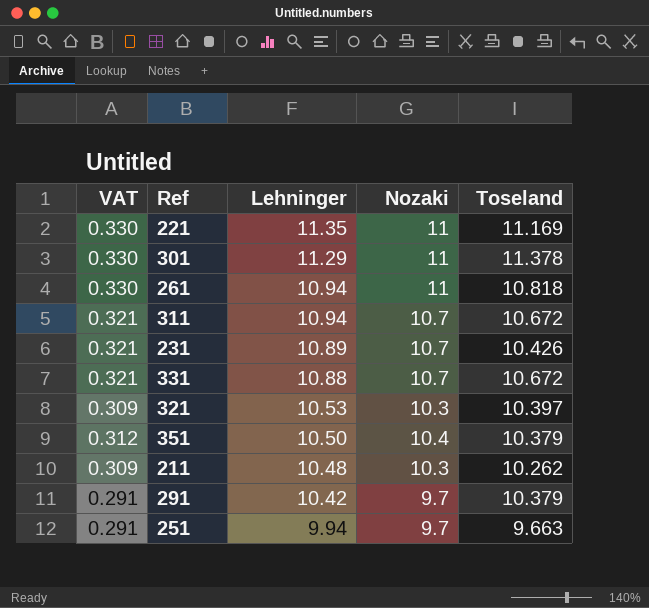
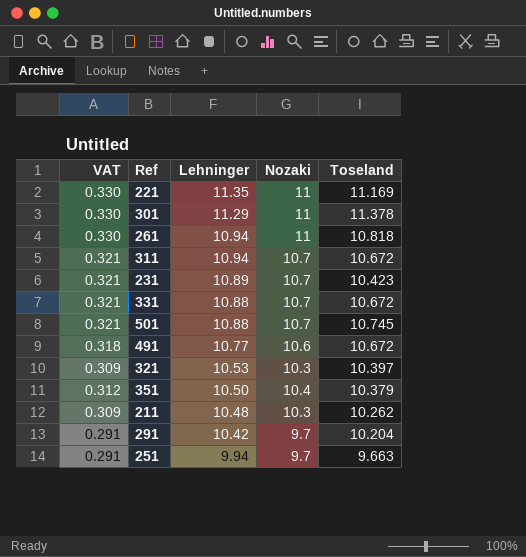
231 | Toseland: 10.426 -> 10.423
row 501: none -> 0.321 | 10.88 | 10.7 | 10.745
row 491: none -> 0.318 | 10.77 | 10.6 | 10.672
291 | Toseland: 10.379 -> 10.204

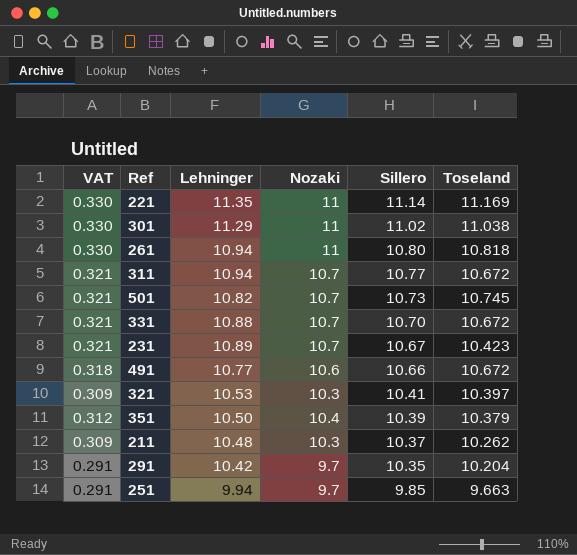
row order: Lehninger descending -> Sillero descending
column Sillero | position: none -> 5
301 | Toseland: 11.378 -> 11.038
501 | Lehninger: 10.88 -> 10.82

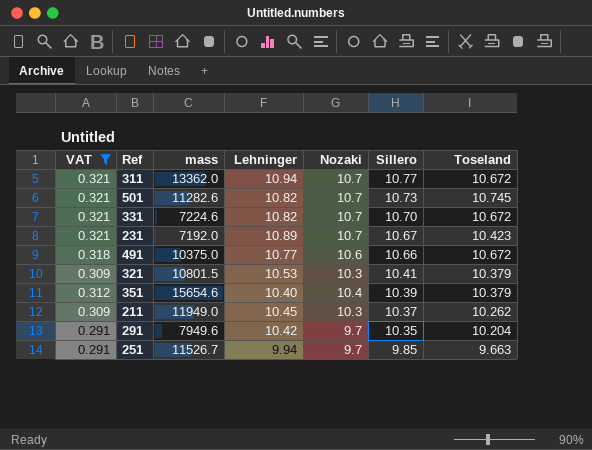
filter: none -> VAT != 0.330
column mass | position: none -> 3
331 | Lehninger: 10.88 -> 10.82
321 | Toseland: 10.397 -> 10.379
351 | Lehninger: 10.50 -> 10.40
211 | Lehninger: 10.48 -> 10.45

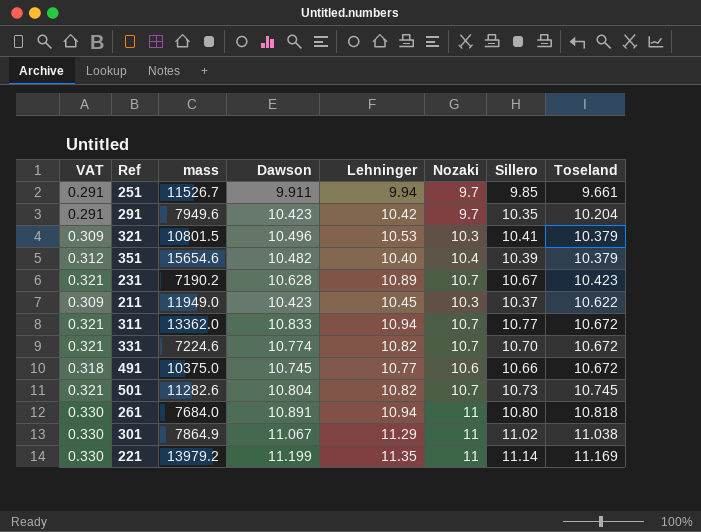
filter: VAT != 0.330 -> none
row order: Sillero descending -> Toseland ascending
column Dawson | position: none -> 4
251 | Toseland: 9.663 -> 9.661
231 | mass: 7192.0 -> 7190.2
211 | Toseland: 10.262 -> 10.622

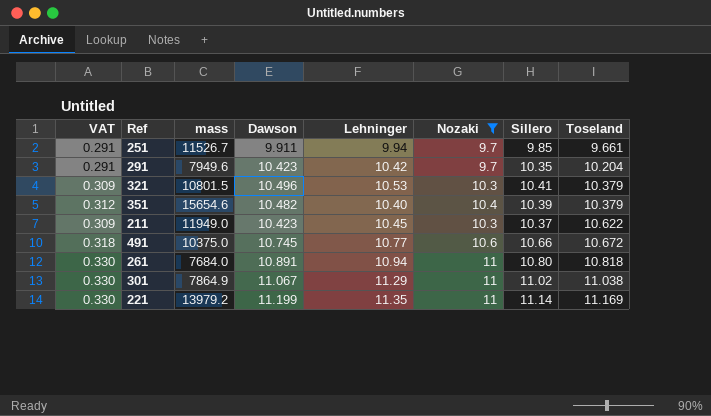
filter: none -> Nozaki != 10.7

